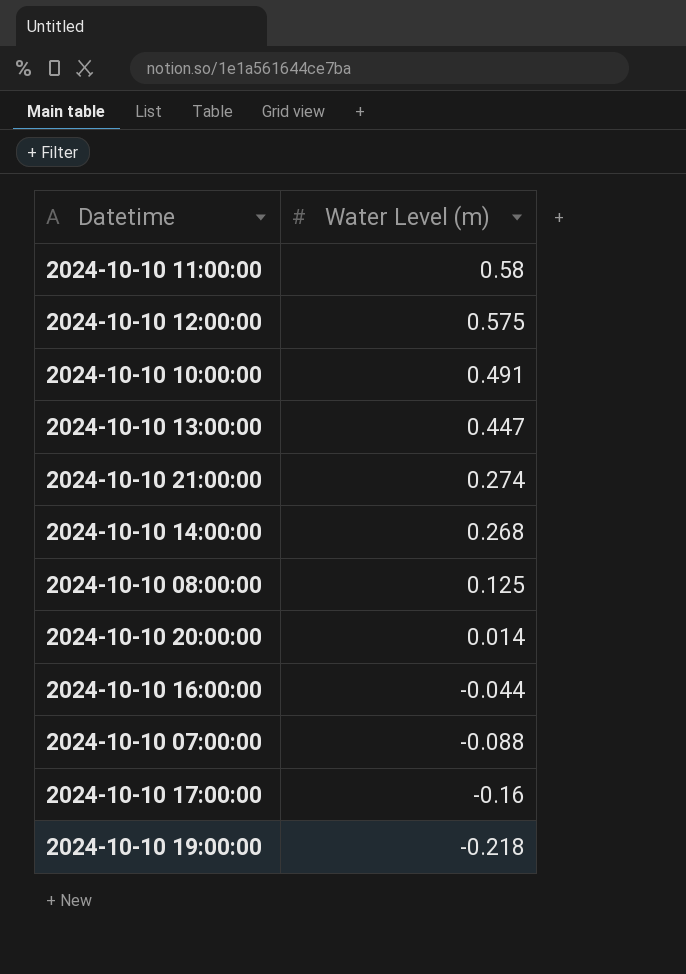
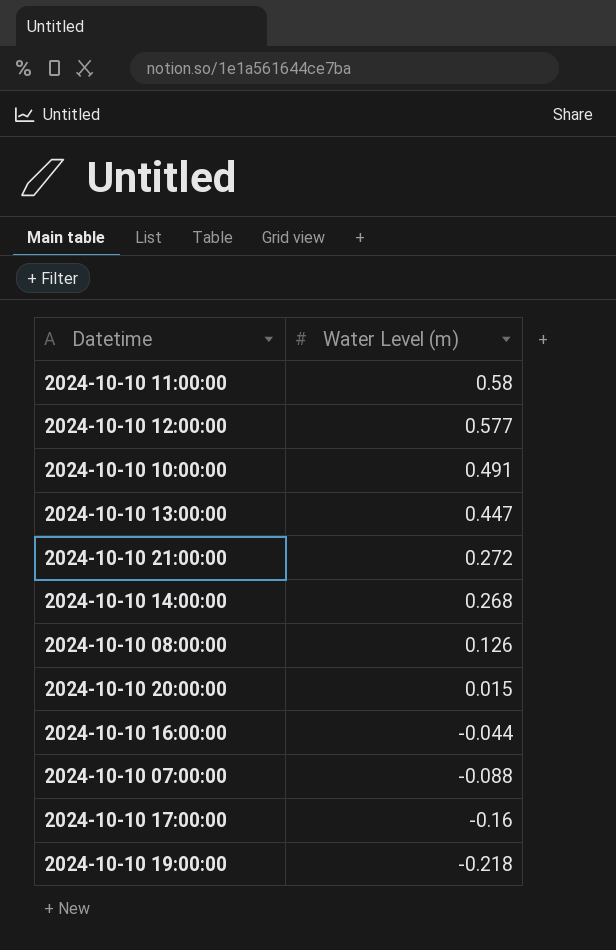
2024-10-10 12:00:00 | Water Level (m): 0.575 -> 0.577
2024-10-10 21:00:00 | Water Level (m): 0.274 -> 0.272
2024-10-10 08:00:00 | Water Level (m): 0.125 -> 0.126
2024-10-10 20:00:00 | Water Level (m): 0.014 -> 0.015

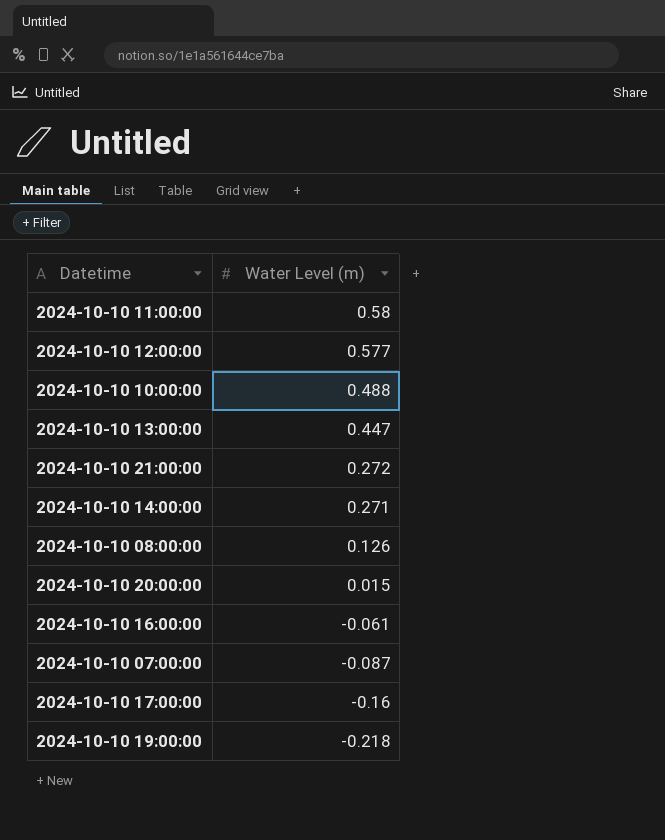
2024-10-10 10:00:00 | Water Level (m): 0.491 -> 0.488
2024-10-10 14:00:00 | Water Level (m): 0.268 -> 0.271
2024-10-10 16:00:00 | Water Level (m): -0.044 -> -0.061
2024-10-10 07:00:00 | Water Level (m): -0.088 -> -0.087

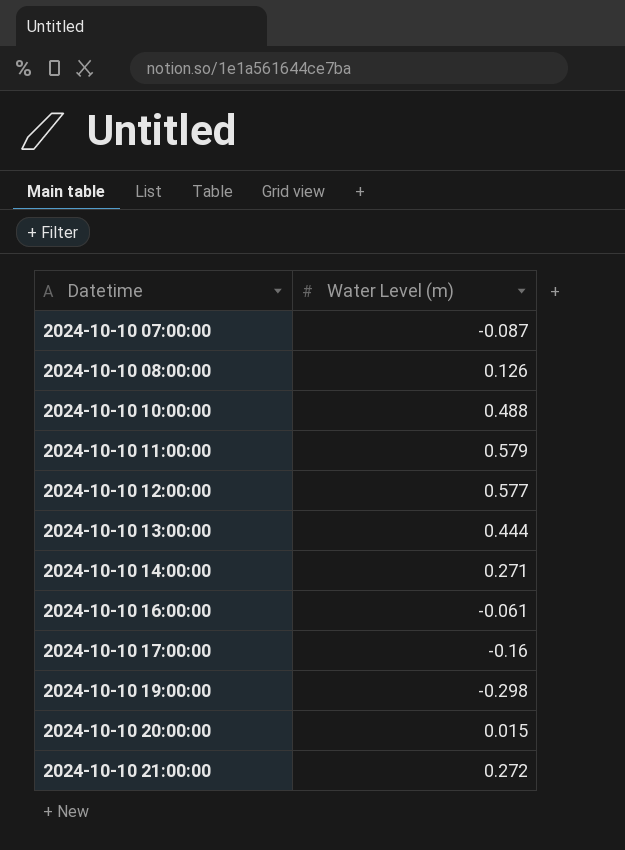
row order: Water Level (m) descending -> Datetime ascending
2024-10-10 11:00:00 | Water Level (m): 0.58 -> 0.579
2024-10-10 13:00:00 | Water Level (m): 0.447 -> 0.444
2024-10-10 19:00:00 | Water Level (m): -0.218 -> -0.298

